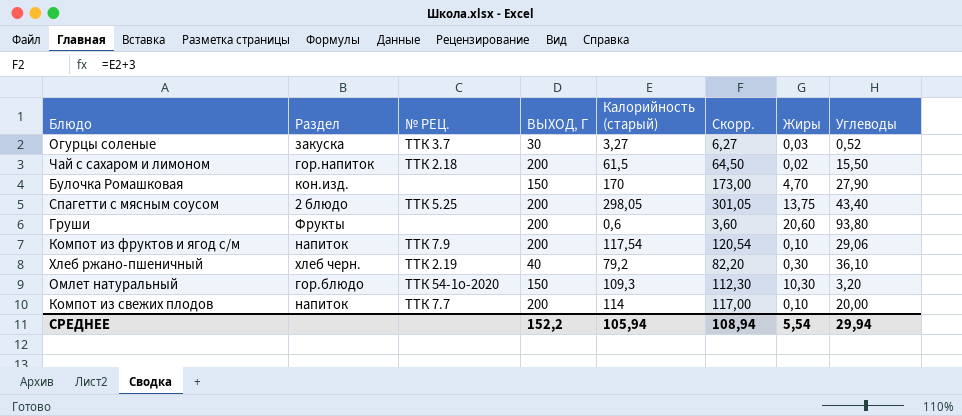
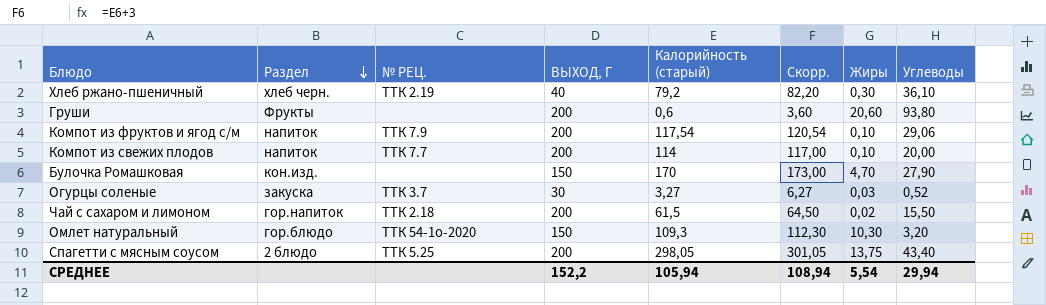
row order: none -> Раздел descending

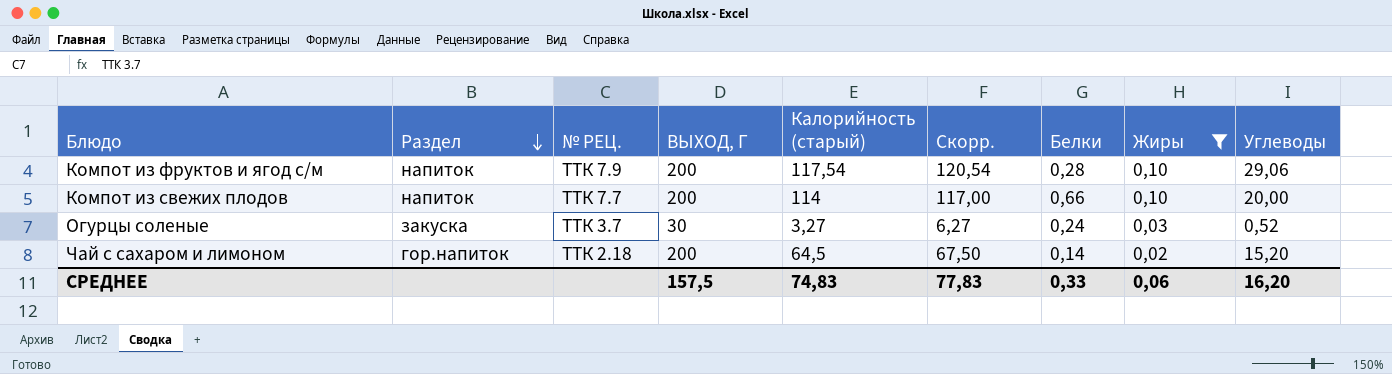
filter: none -> Жиры <= 0,10
column Белки | position: none -> 7
Чай с сахаром и лимоном | Калорийность (старый): 61,5 -> 64,5
Чай с сахаром и лимоном | Скорр.: 64,50 -> 67,50
Чай с сахаром и лимоном | Углеводы: 15,50 -> 15,20
СРЕДНЕЕ | ВЫХОД, Г: 152,2 -> 157,5
СРЕДНЕЕ | Калорийность (старый): 105,94 -> 74,83
СРЕДНЕЕ | Скорр.: 108,94 -> 77,83
СРЕДНЕЕ | Жиры: 5,54 -> 0,06
СРЕДНЕЕ | Углеводы: 29,94 -> 16,20

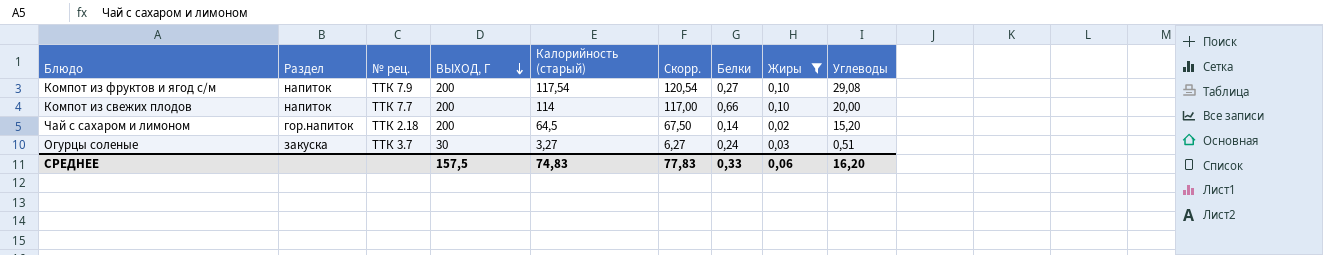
row order: Раздел descending -> ВЫХОД, Г descending
column name: № РЕЦ. -> № рец.
Компот из фруктов и ягод с/м | Белки: 0,28 -> 0,27
Компот из фруктов и ягод с/м | Углеводы: 29,06 -> 29,08
Огурцы соленые | Углеводы: 0,52 -> 0,51

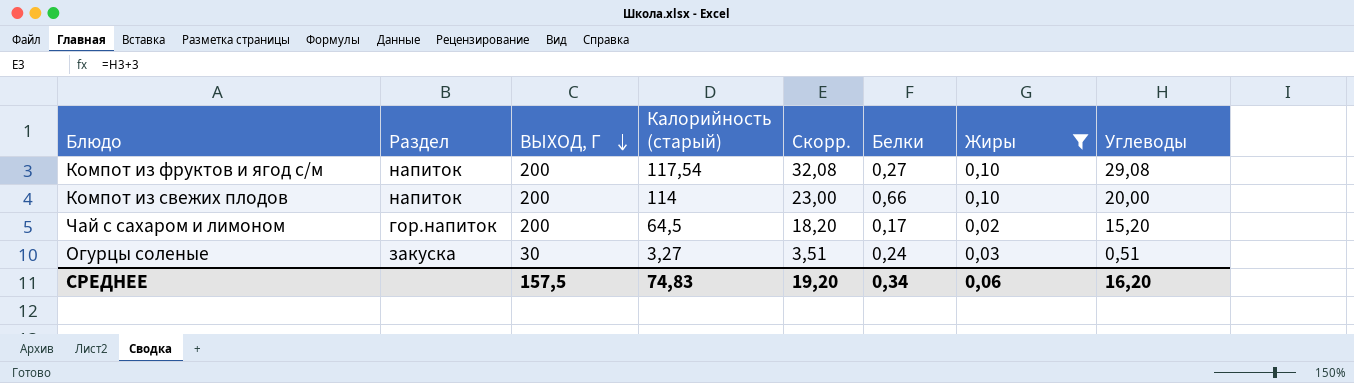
column № рец. | position: 3 -> none
column Скорр. | formula: [Калорийность (старый)] + 3 -> [Углеводы] + 3
Чай с сахаром и лимоном | Белки: 0,14 -> 0,17
СРЕДНЕЕ | Скорр.: 77,83 -> 19,20
СРЕДНЕЕ | Белки: 0,33 -> 0,34

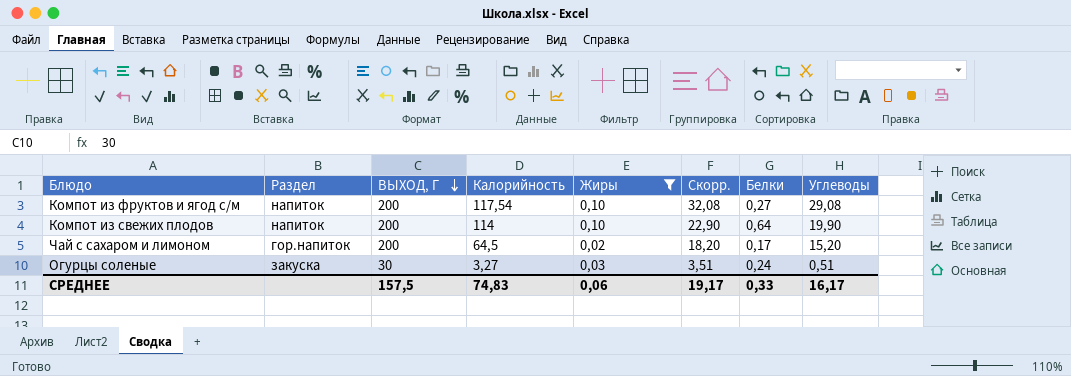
column name: Калорийность (старый) -> Калорийность
column Жиры | position: 7 -> 5
Компот из свежих плодов | Скорр.: 23,00 -> 22,90
Компот из свежих плодов | Белки: 0,66 -> 0,64
Компот из свежих плодов | Углеводы: 20,00 -> 19,90
СРЕДНЕЕ | Скорр.: 19,20 -> 19,17
СРЕДНЕЕ | Белки: 0,34 -> 0,33
СРЕДНЕЕ | Углеводы: 16,20 -> 16,17

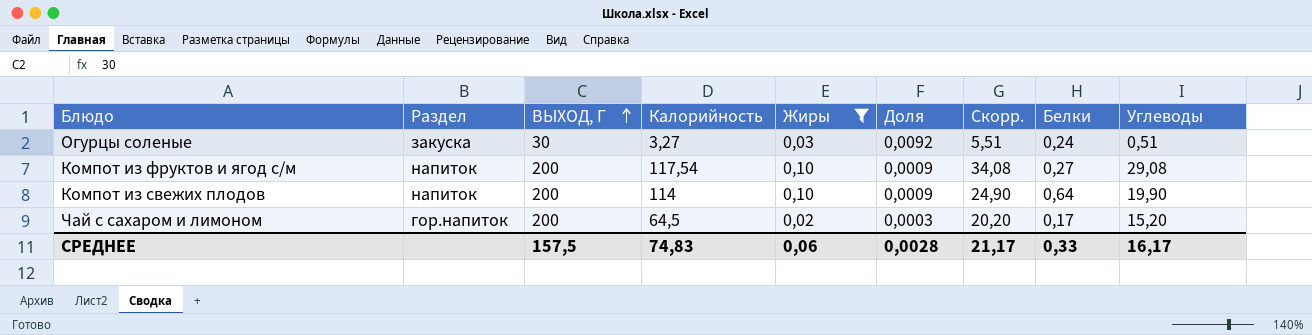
row order: ВЫХОД, Г descending -> ВЫХОД, Г ascending
column Доля | formula: none -> [Жиры] / [Калорийность]
column Скорр. | formula: [Углеводы] + 3 -> [Углеводы] + 5
СРЕДНЕЕ | Скорр.: 19,17 -> 21,17

